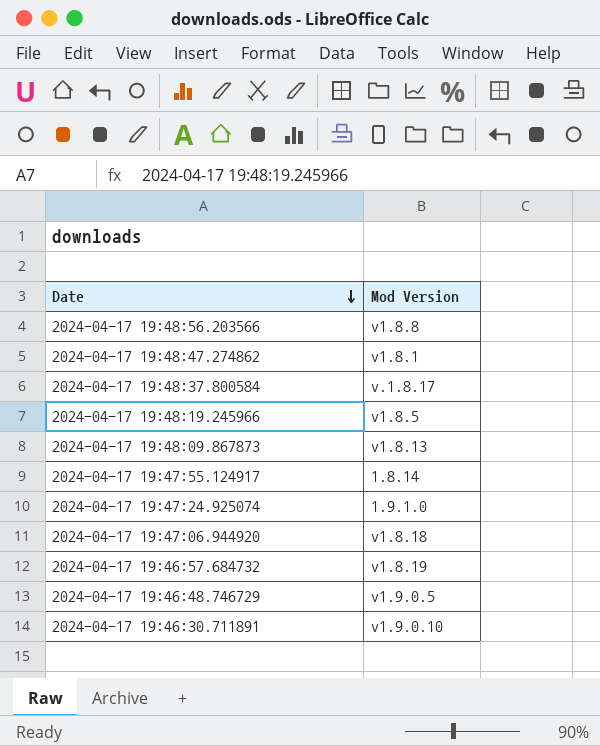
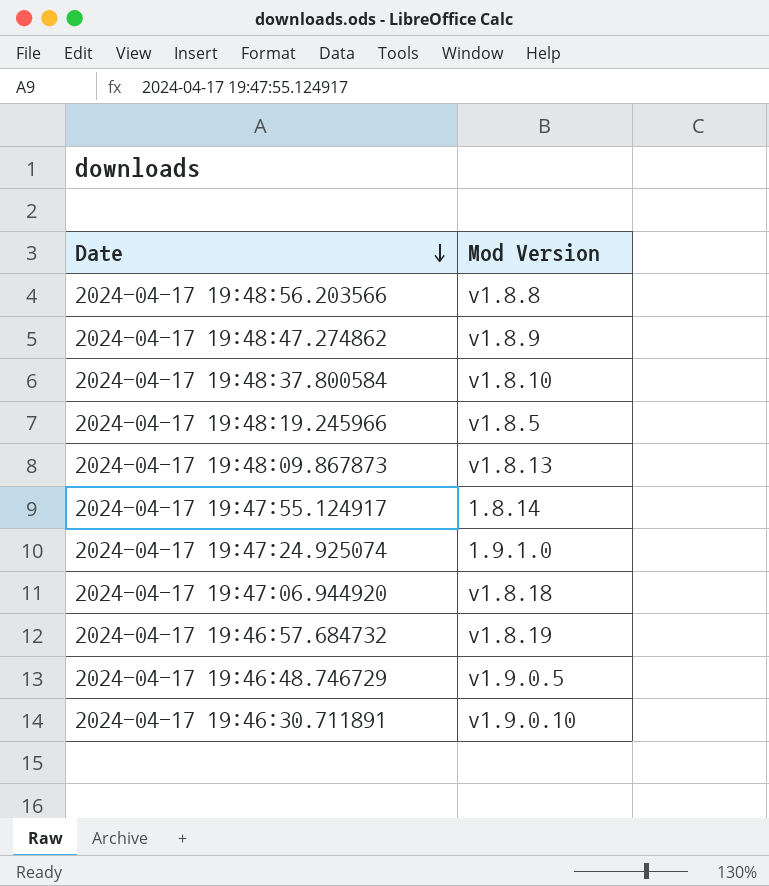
2024-04-17 19:48:47.274862 | Mod Version: v1.8.1 -> v1.8.9
2024-04-17 19:48:37.800584 | Mod Version: v.1.8.17 -> v1.8.10

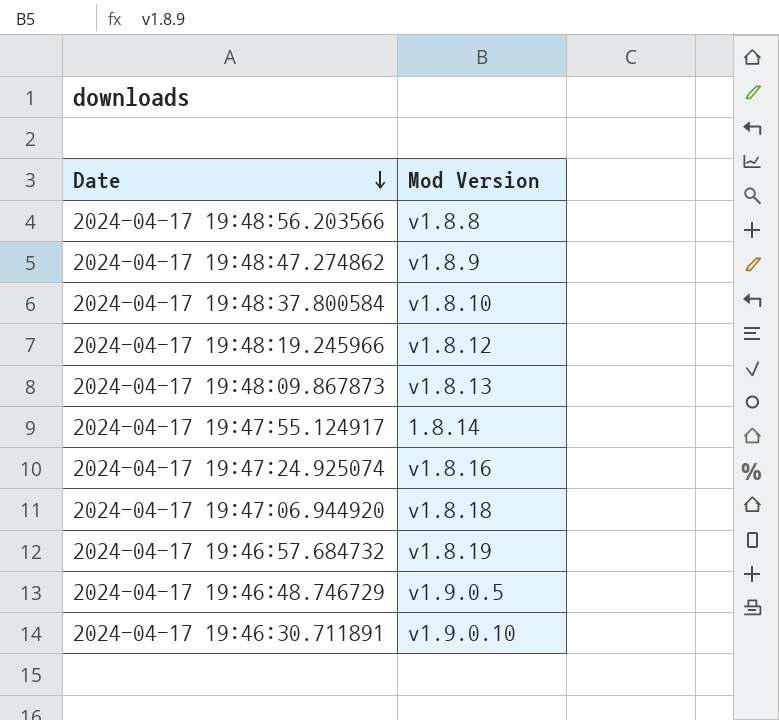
2024-04-17 19:48:19.245966 | Mod Version: v1.8.5 -> v1.8.12
2024-04-17 19:47:24.925074 | Mod Version: 1.9.1.0 -> v1.8.16

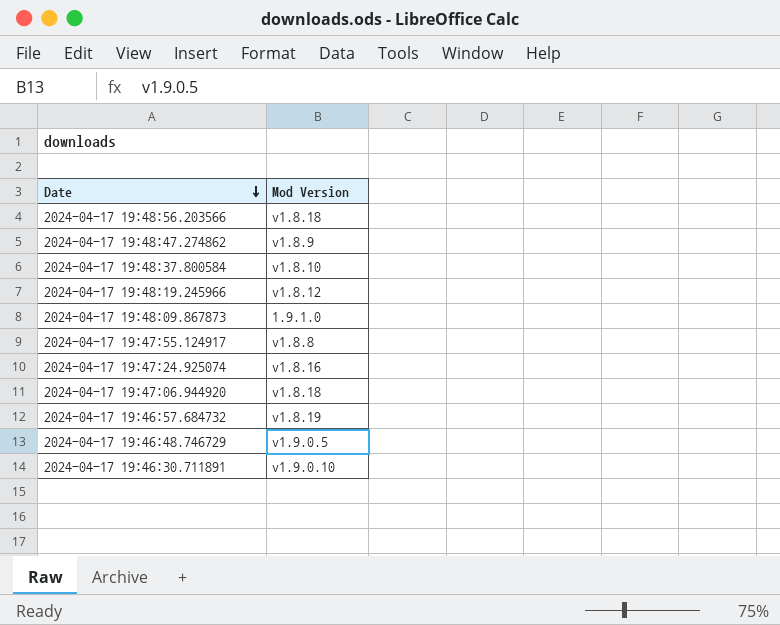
2024-04-17 19:48:56.203566 | Mod Version: v1.8.8 -> v1.8.18
2024-04-17 19:48:09.867873 | Mod Version: v1.8.13 -> 1.9.1.0
2024-04-17 19:47:55.124917 | Mod Version: 1.8.14 -> v1.8.8

